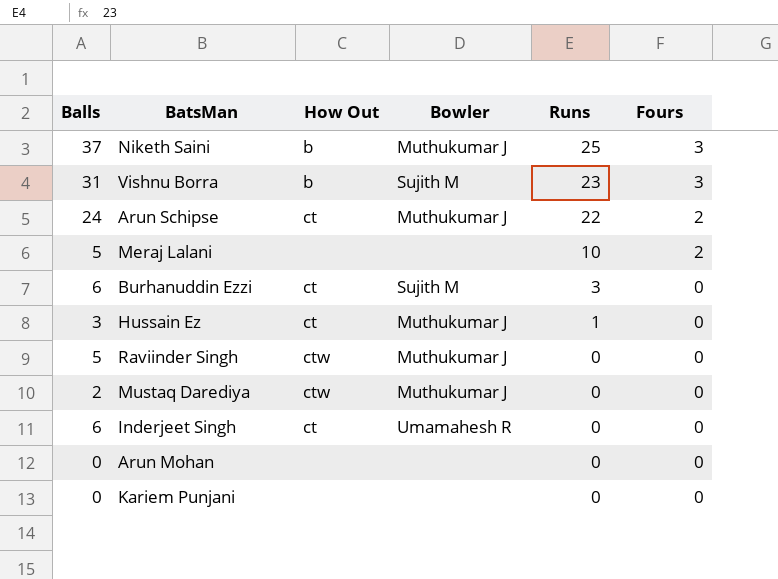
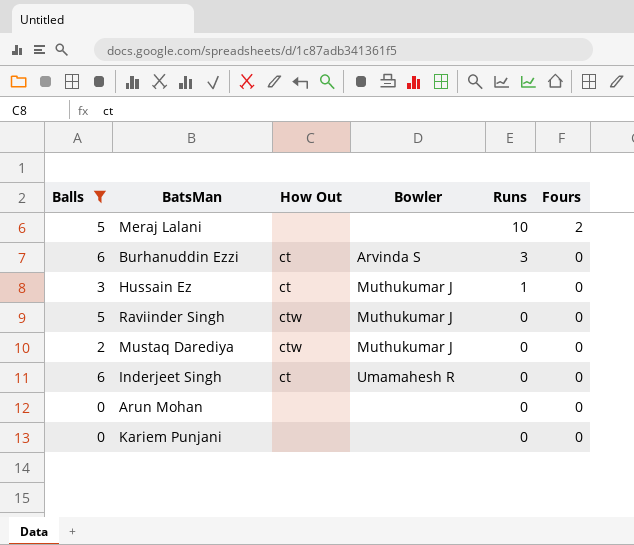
filter: none -> Balls <= 6
Burhanuddin Ezzi | Bowler: Sujith M -> Arvinda S

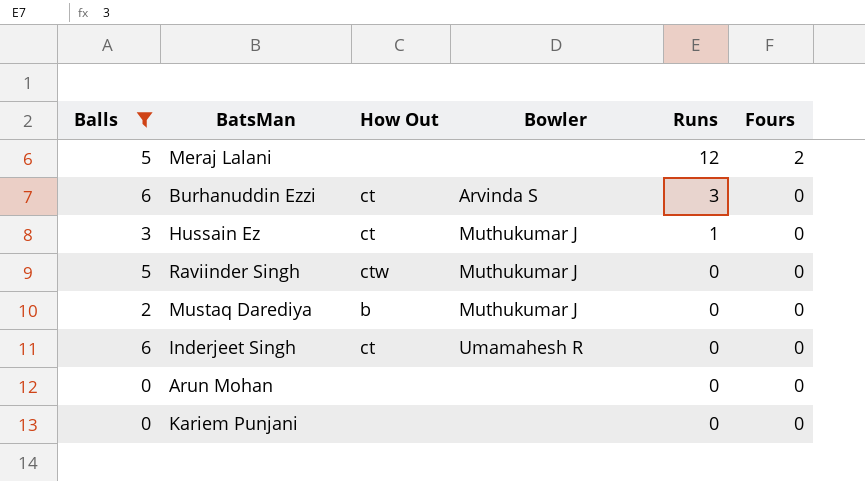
Meraj Lalani | Runs: 10 -> 12
Mustaq Darediya | How Out: ctw -> b

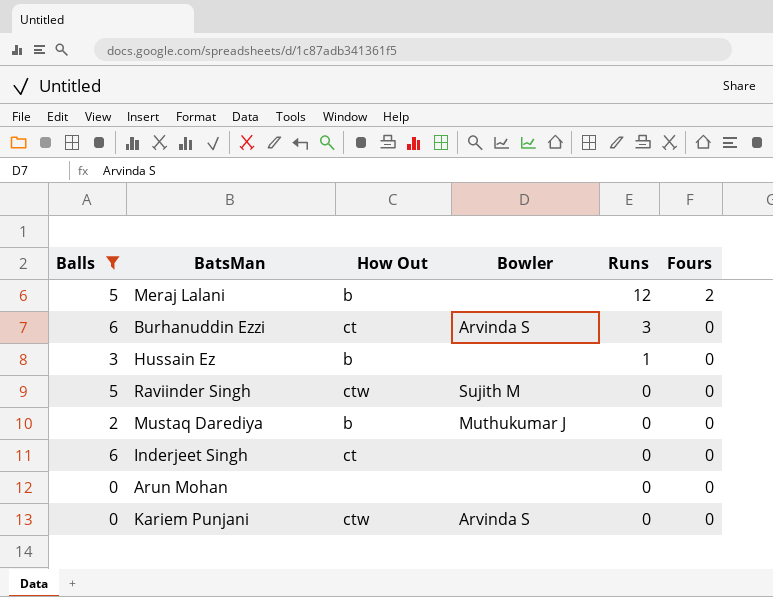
Meraj Lalani | How Out: none -> b
Hussain Ez | How Out: ct -> b
Hussain Ez | Bowler: Muthukumar J -> none
Raviinder Singh | Bowler: Muthukumar J -> Sujith M
Inderjeet Singh | Bowler: Umamahesh R -> none
Kariem Punjani | How Out: none -> ctw
Kariem Punjani | Bowler: none -> Arvinda S

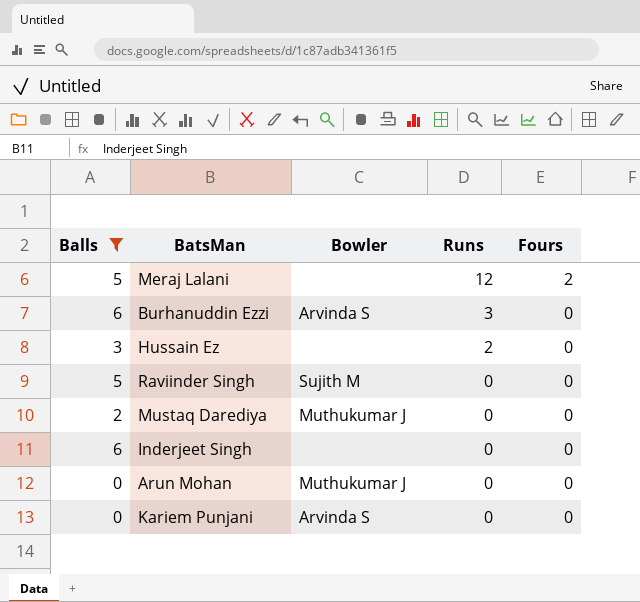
column How Out | position: 3 -> none
Hussain Ez | Runs: 1 -> 2
Arun Mohan | Bowler: none -> Muthukumar J

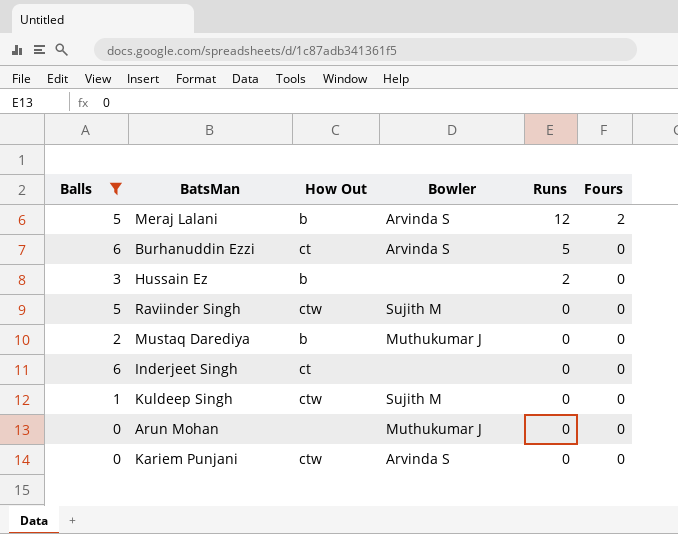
column How Out | position: none -> 3
Meraj Lalani | Bowler: none -> Arvinda S
Burhanuddin Ezzi | Runs: 3 -> 5
row Kuldeep Singh: none -> 1 | ctw | Sujith M | 0 | 0

